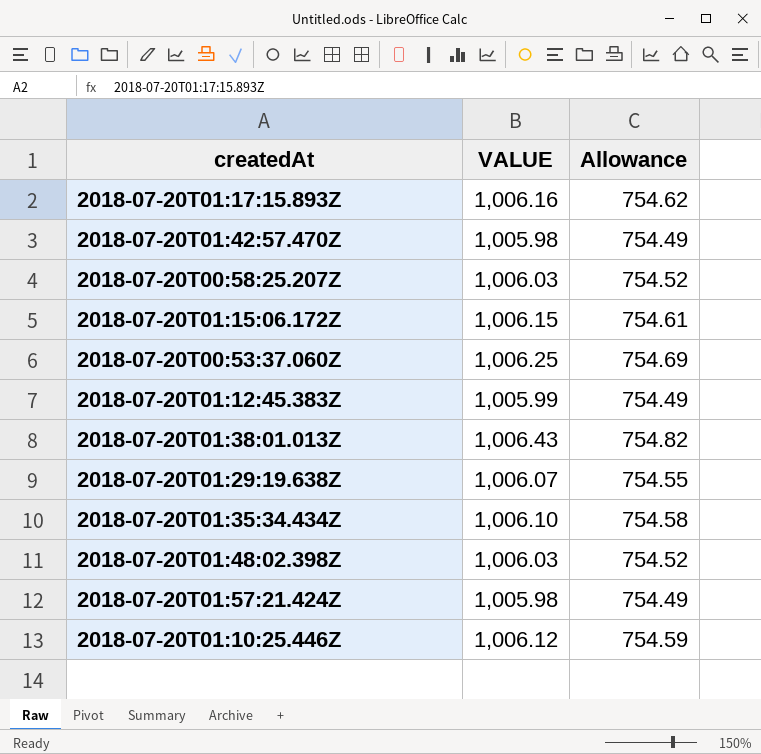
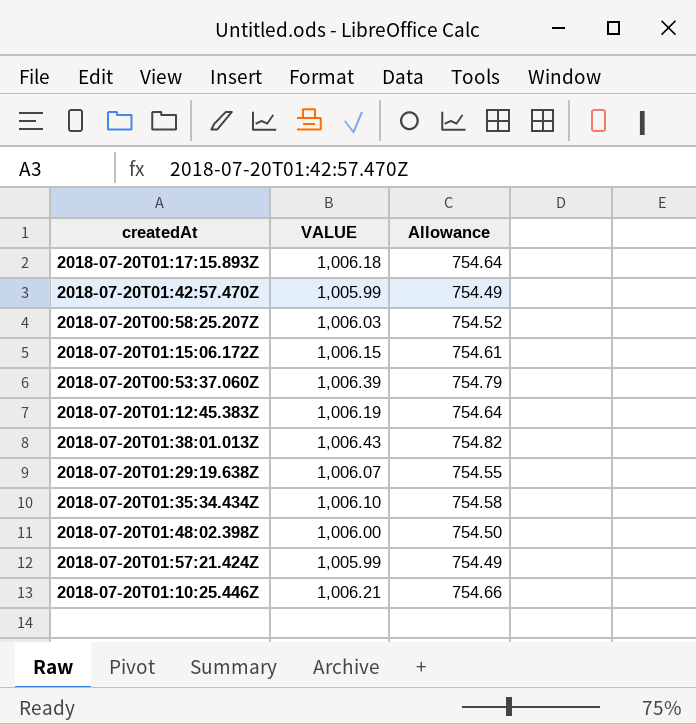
2018-07-20T01:17:15.893Z | VALUE: 1,006.16 -> 1,006.18
2018-07-20T01:17:15.893Z | Allowance: 754.62 -> 754.64
2018-07-20T01:42:57.470Z | VALUE: 1,005.98 -> 1,005.99
2018-07-20T00:53:37.060Z | VALUE: 1,006.25 -> 1,006.39
2018-07-20T00:53:37.060Z | Allowance: 754.69 -> 754.79
2018-07-20T01:12:45.383Z | VALUE: 1,005.99 -> 1,006.19
2018-07-20T01:12:45.383Z | Allowance: 754.49 -> 754.64
2018-07-20T01:48:02.398Z | VALUE: 1,006.03 -> 1,006.00
2018-07-20T01:48:02.398Z | Allowance: 754.52 -> 754.50
2018-07-20T01:57:21.424Z | VALUE: 1,005.98 -> 1,005.99
2018-07-20T01:10:25.446Z | VALUE: 1,006.12 -> 1,006.21
2018-07-20T01:10:25.446Z | Allowance: 754.59 -> 754.66

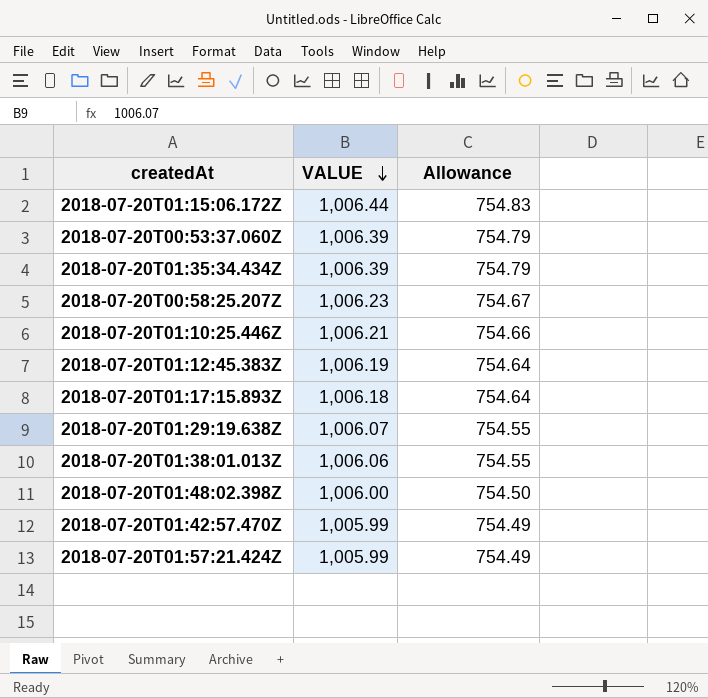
row order: none -> VALUE descending
2018-07-20T01:15:06.172Z | VALUE: 1,006.15 -> 1,006.44
2018-07-20T01:15:06.172Z | Allowance: 754.61 -> 754.83
2018-07-20T01:35:34.434Z | VALUE: 1,006.10 -> 1,006.39
2018-07-20T01:35:34.434Z | Allowance: 754.58 -> 754.79
2018-07-20T00:58:25.207Z | VALUE: 1,006.03 -> 1,006.23
2018-07-20T00:58:25.207Z | Allowance: 754.52 -> 754.67
2018-07-20T01:38:01.013Z | VALUE: 1,006.43 -> 1,006.06
2018-07-20T01:38:01.013Z | Allowance: 754.82 -> 754.55

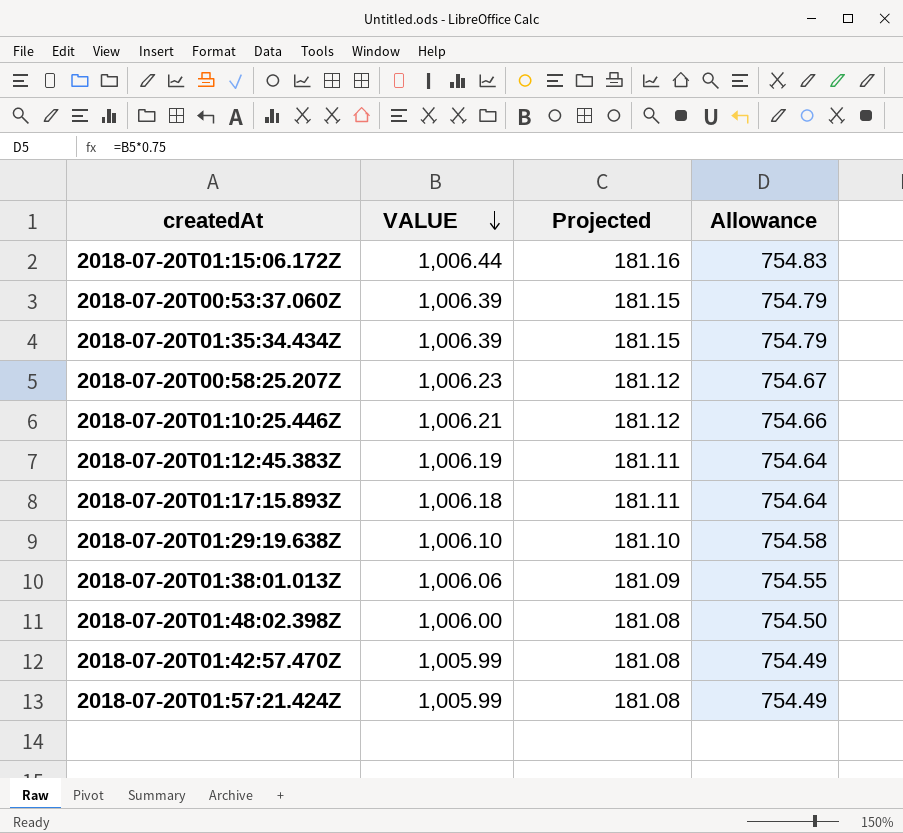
column Projected | formula: none -> [VALUE] * 0.18
2018-07-20T01:29:19.638Z | VALUE: 1,006.07 -> 1,006.10
2018-07-20T01:29:19.638Z | Allowance: 754.55 -> 754.58

